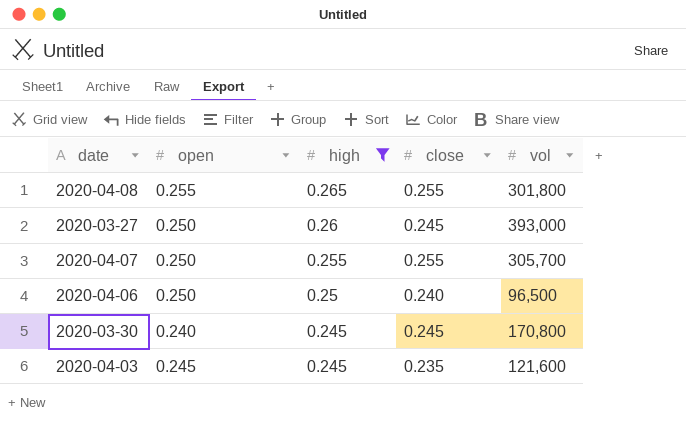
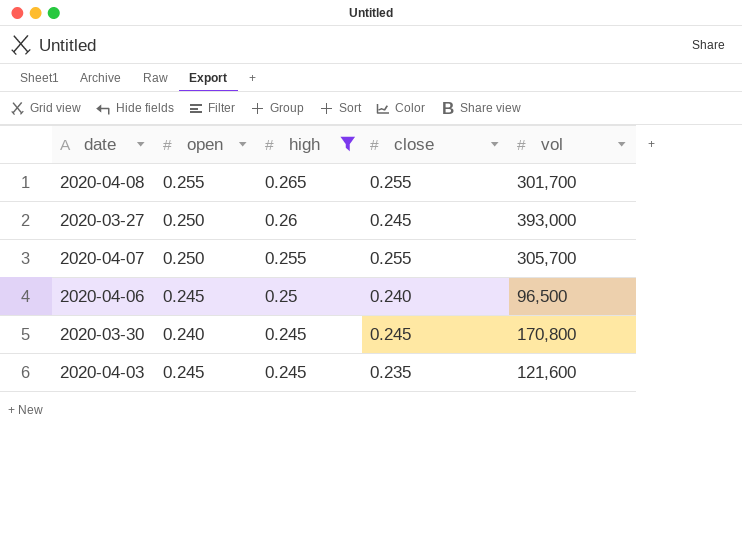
2020-04-08 | vol: 301,800 -> 301,700
2020-04-06 | open: 0.250 -> 0.245

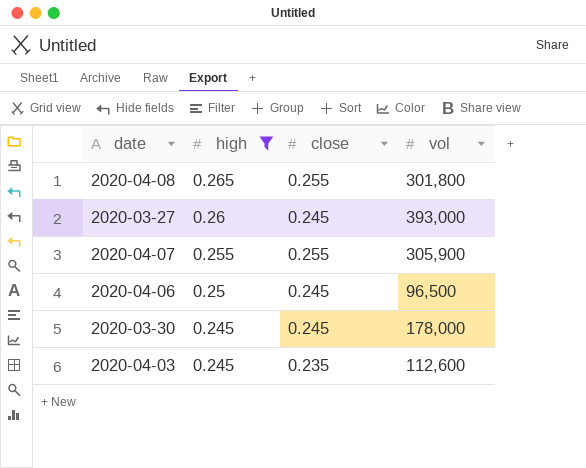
column open | position: 2 -> none
2020-04-08 | vol: 301,700 -> 301,800
2020-04-07 | vol: 305,700 -> 305,900
2020-04-06 | close: 0.240 -> 0.245
2020-03-30 | vol: 170,800 -> 178,000
2020-04-03 | vol: 121,600 -> 112,600

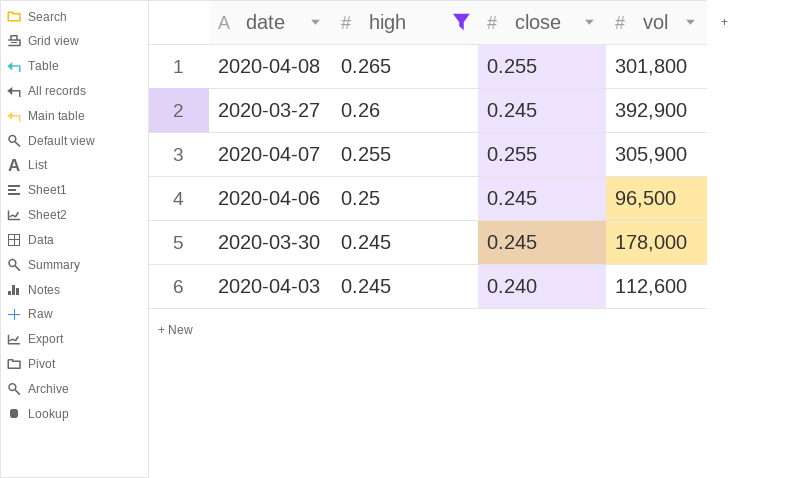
2020-03-27 | vol: 393,000 -> 392,900
2020-04-03 | close: 0.235 -> 0.240

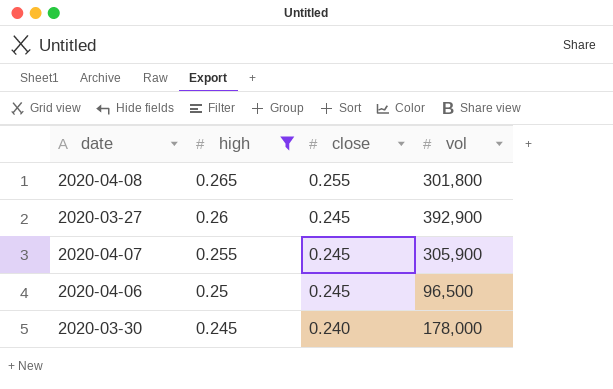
row 2020-04-03: 0.245 | 0.240 | 112,600 -> none
2020-04-07 | close: 0.255 -> 0.245
2020-03-30 | close: 0.245 -> 0.240

